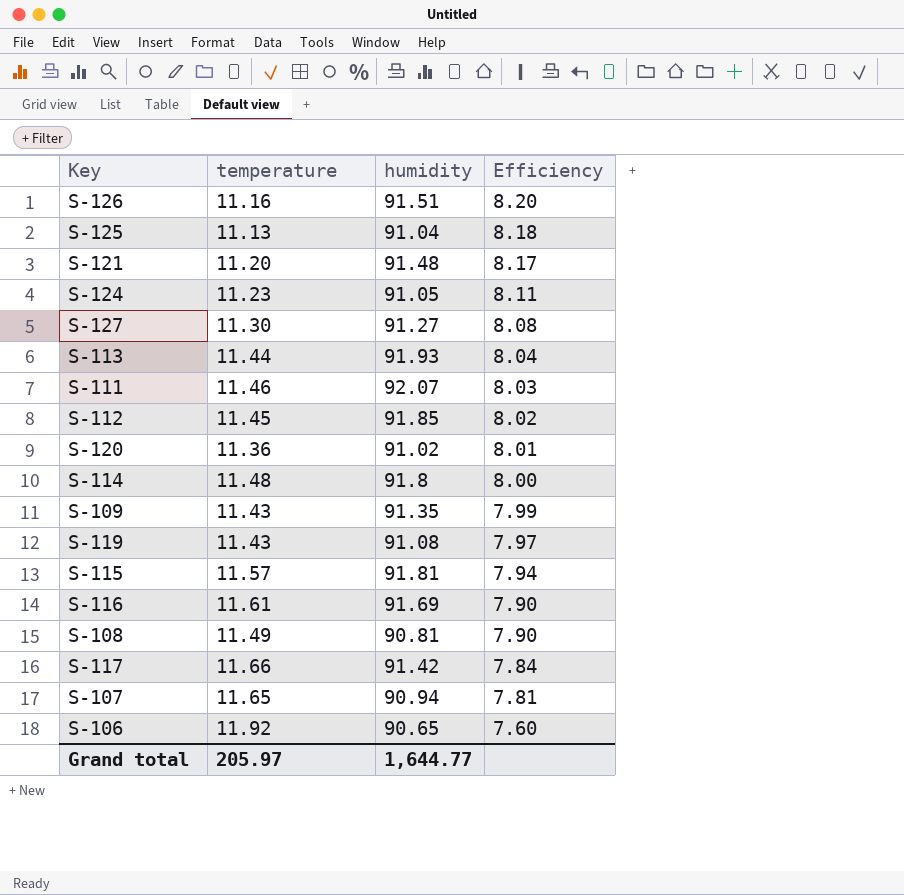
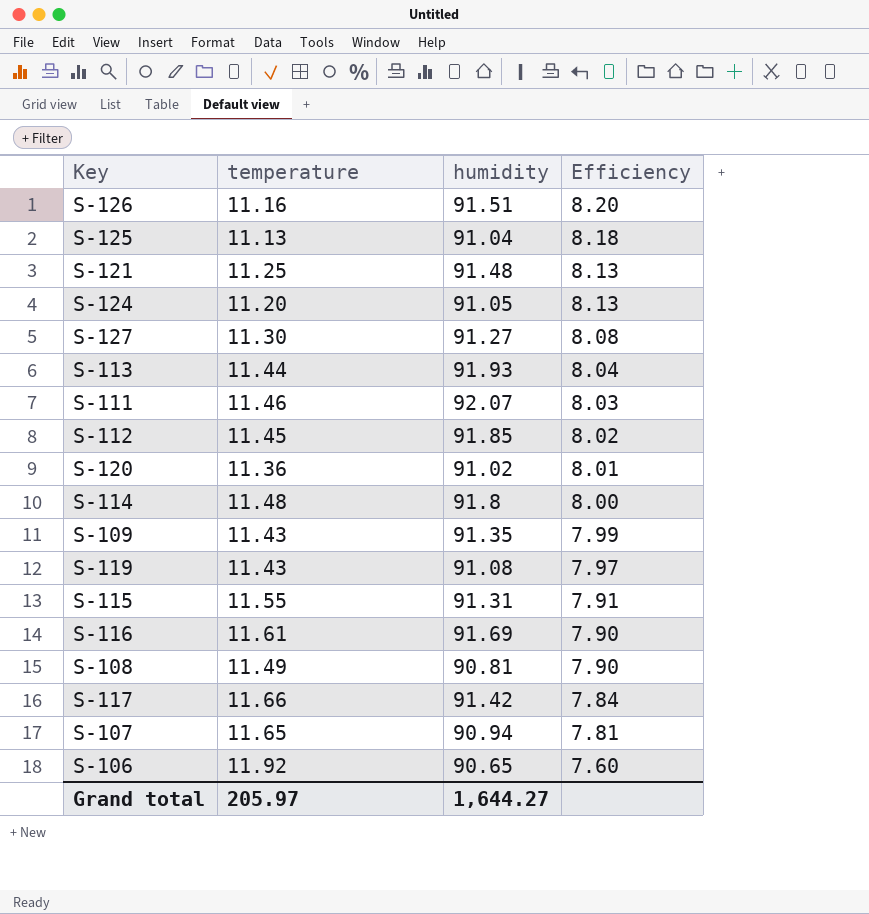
S-121 | temperature: 11.20 -> 11.25
S-121 | Efficiency: 8.17 -> 8.13
S-124 | temperature: 11.23 -> 11.20
S-124 | Efficiency: 8.11 -> 8.13
S-115 | temperature: 11.57 -> 11.55
S-115 | humidity: 91.81 -> 91.31
S-115 | Efficiency: 7.94 -> 7.91
Grand total | humidity: 1,644.77 -> 1,644.27

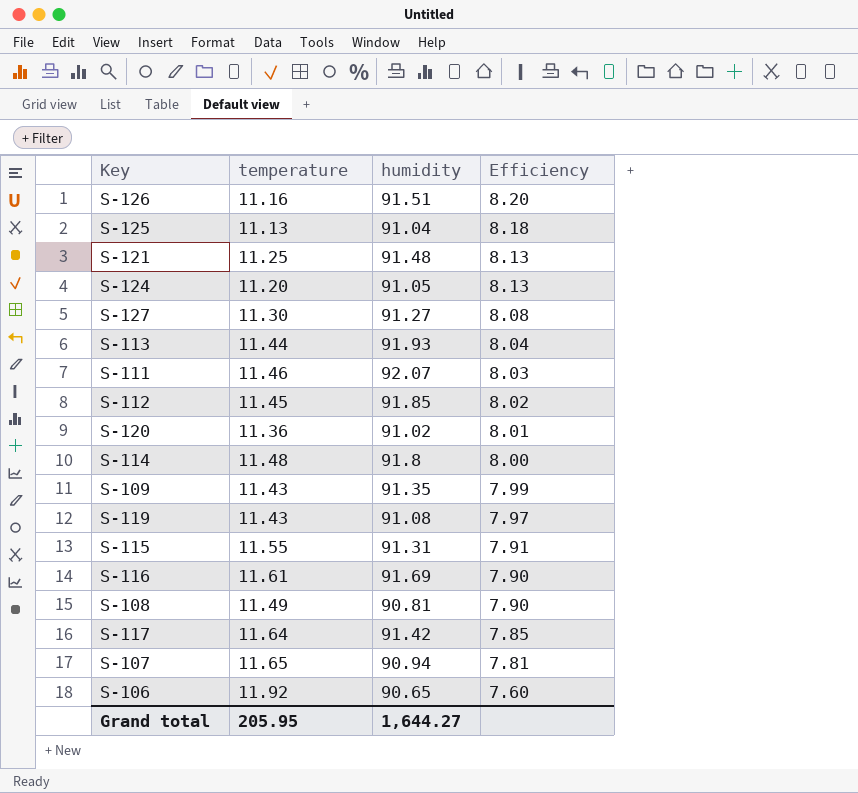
S-117 | temperature: 11.66 -> 11.64
S-117 | Efficiency: 7.84 -> 7.85
Grand total | temperature: 205.97 -> 205.95

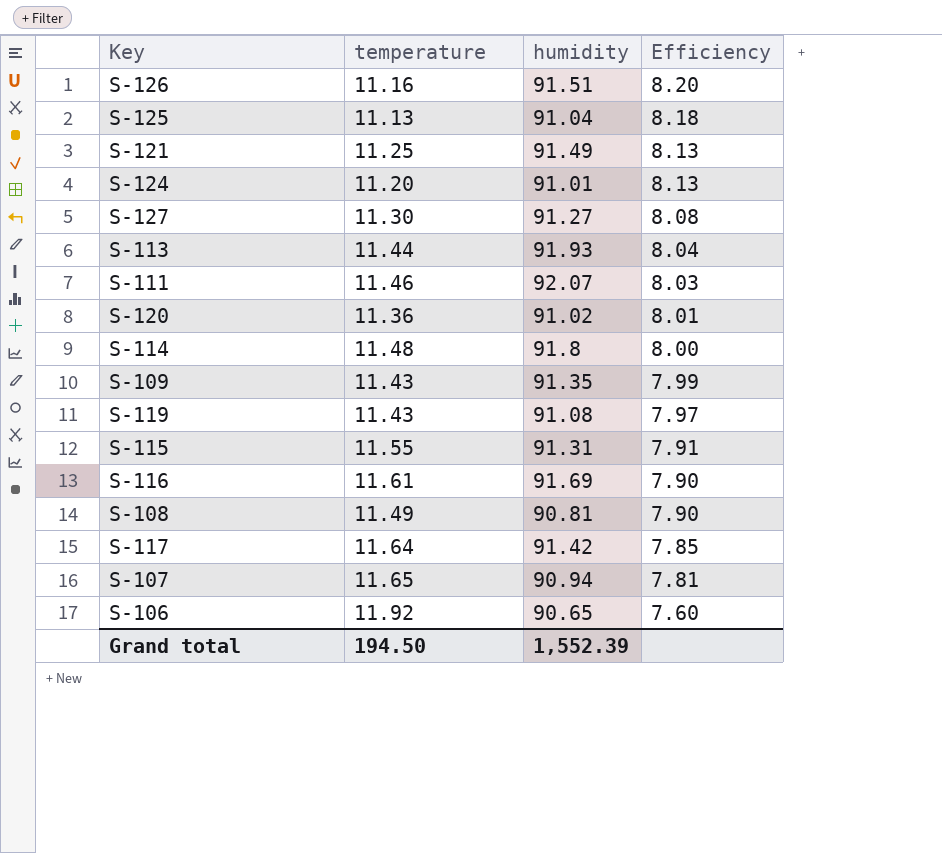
row S-112: 11.45 | 91.85 | 8.02 -> none
S-121 | humidity: 91.48 -> 91.49
S-124 | humidity: 91.05 -> 91.01
Grand total | temperature: 205.95 -> 194.50
Grand total | humidity: 1,644.27 -> 1,552.39

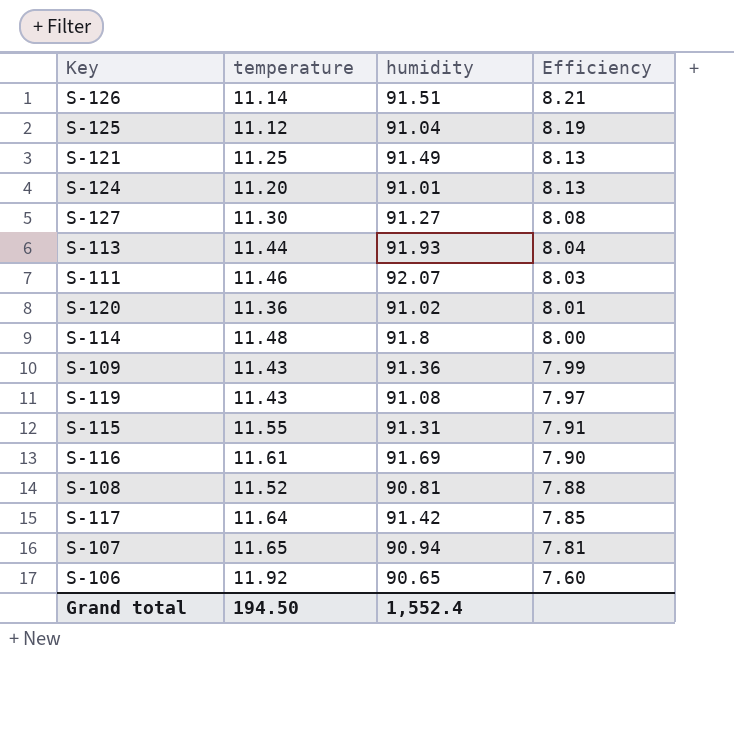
S-126 | temperature: 11.16 -> 11.14
S-126 | Efficiency: 8.20 -> 8.21
S-125 | temperature: 11.13 -> 11.12
S-125 | Efficiency: 8.18 -> 8.19
S-109 | humidity: 91.35 -> 91.36
S-108 | temperature: 11.49 -> 11.52
S-108 | Efficiency: 7.90 -> 7.88
Grand total | humidity: 1,552.39 -> 1,552.4

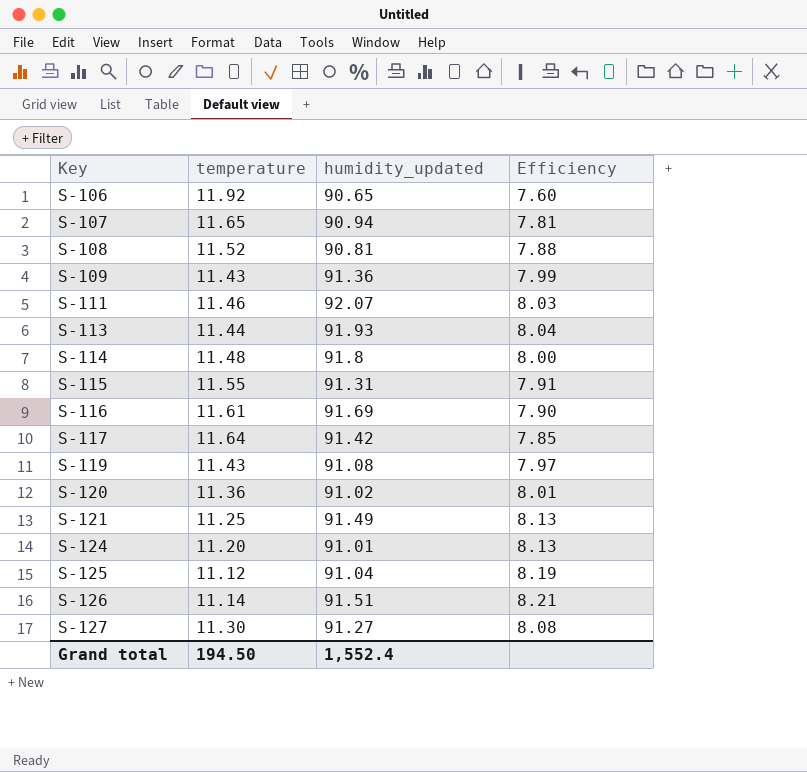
row order: Efficiency descending -> Key ascending
column name: humidity -> humidity_updated

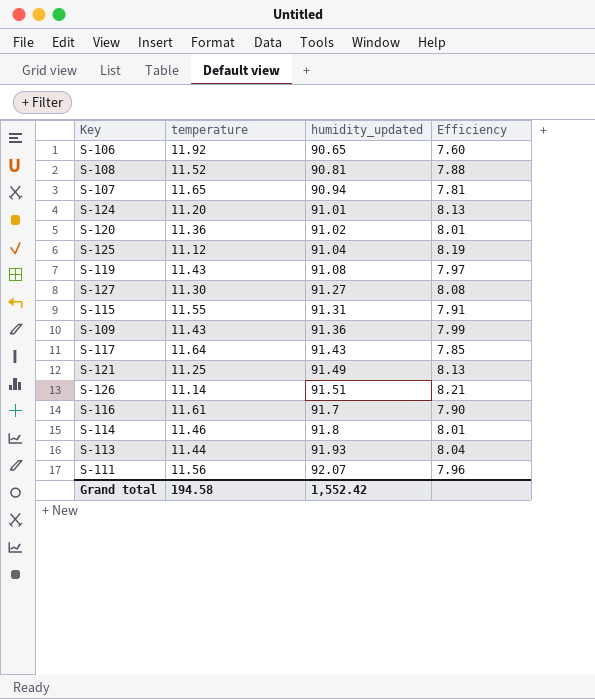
row order: Key ascending -> humidity_updated ascending
S-117 | humidity_updated: 91.42 -> 91.43
S-116 | humidity_updated: 91.69 -> 91.7
S-114 | temperature: 11.48 -> 11.46
S-114 | Efficiency: 8.00 -> 8.01
S-111 | temperature: 11.46 -> 11.56
S-111 | Efficiency: 8.03 -> 7.96
Grand total | temperature: 194.50 -> 194.58
Grand total | humidity_updated: 1,552.4 -> 1,552.42

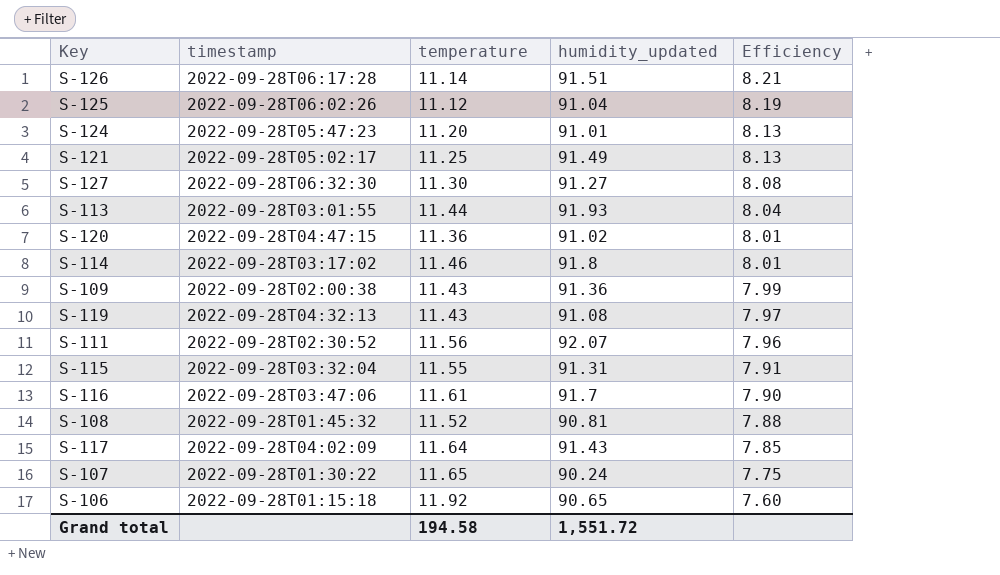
row order: humidity_updated ascending -> Efficiency descending
column timestamp | position: none -> 2
S-107 | humidity_updated: 90.94 -> 90.24
S-107 | Efficiency: 7.81 -> 7.75
Grand total | humidity_updated: 1,552.42 -> 1,551.72

